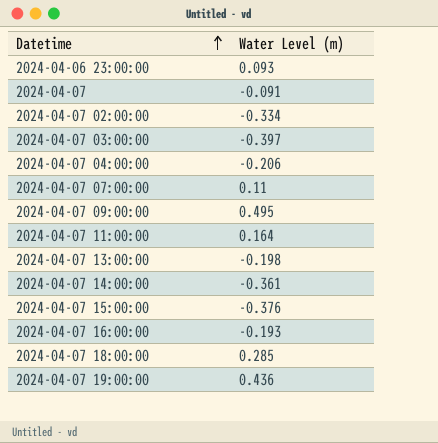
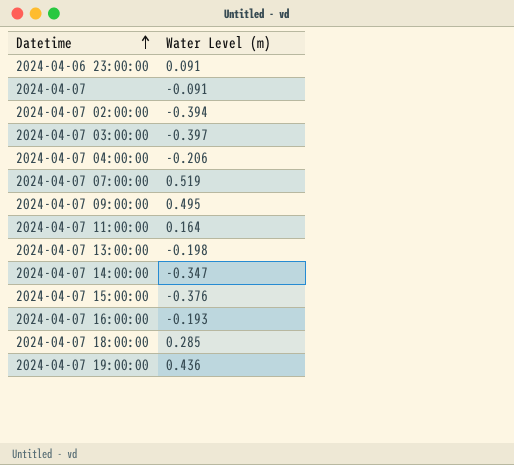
2024-04-06 23:00:00 | Water Level (m): 0.093 -> 0.091
2024-04-07 02:00:00 | Water Level (m): -0.334 -> -0.394
2024-04-07 07:00:00 | Water Level (m): 0.11 -> 0.519
2024-04-07 14:00:00 | Water Level (m): -0.361 -> -0.347

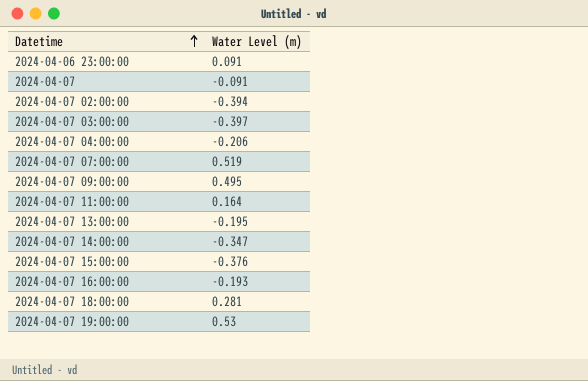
2024-04-07 13:00:00 | Water Level (m): -0.198 -> -0.195
2024-04-07 18:00:00 | Water Level (m): 0.285 -> 0.281
2024-04-07 19:00:00 | Water Level (m): 0.436 -> 0.53

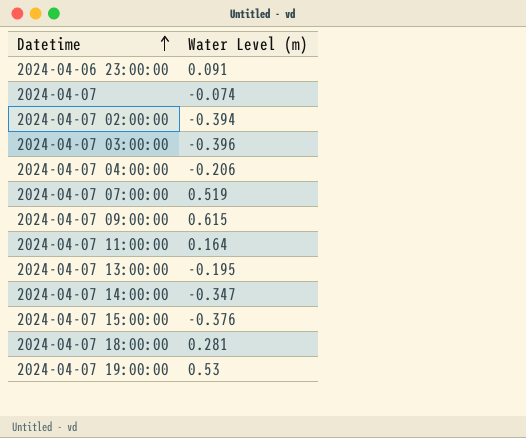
row 2024-04-07 16:00:00: -0.193 -> none
2024-04-07 | Water Level (m): -0.091 -> -0.074
2024-04-07 03:00:00 | Water Level (m): -0.397 -> -0.396
2024-04-07 09:00:00 | Water Level (m): 0.495 -> 0.615

